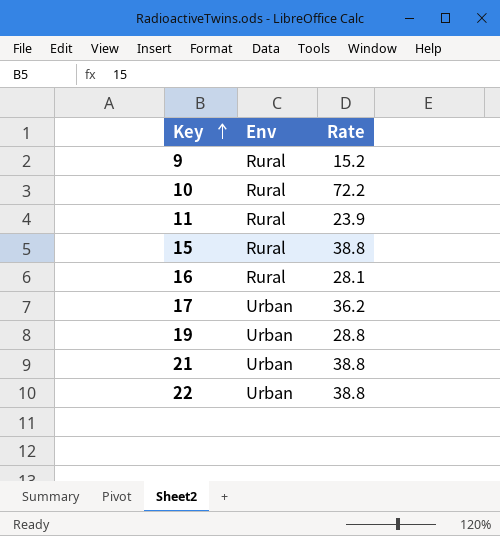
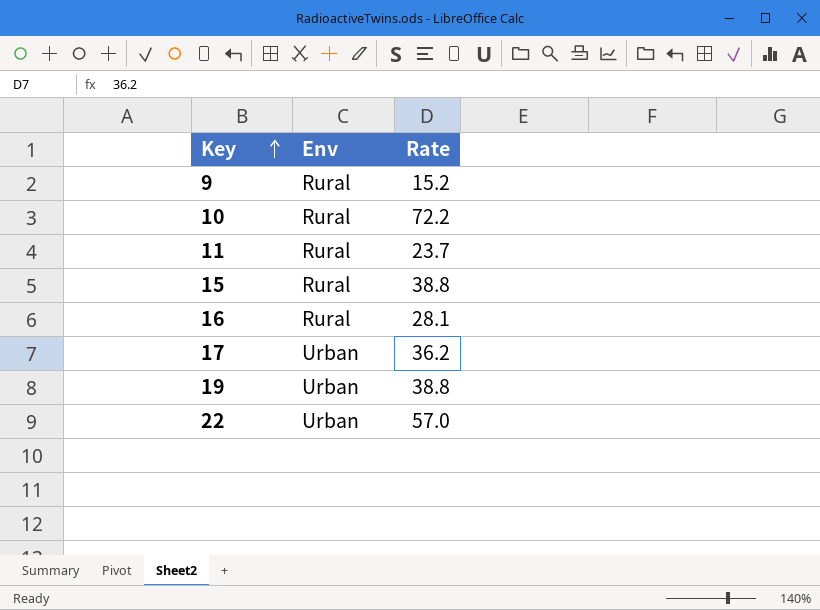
row 21: Urban | 38.8 -> none
11 | Rate: 23.9 -> 23.7
19 | Rate: 28.8 -> 38.8
22 | Rate: 38.8 -> 57.0

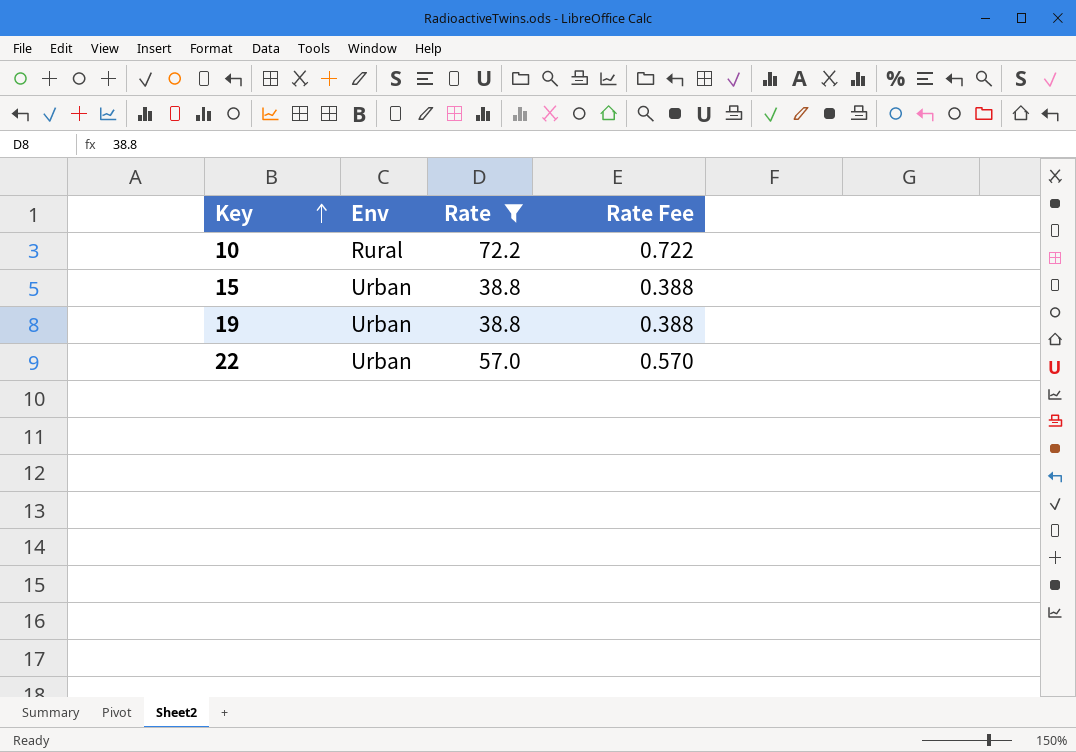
filter: none -> Rate >= 38.8
column Rate Fee | formula: none -> [Rate] * 0.01
15 | Env: Rural -> Urban

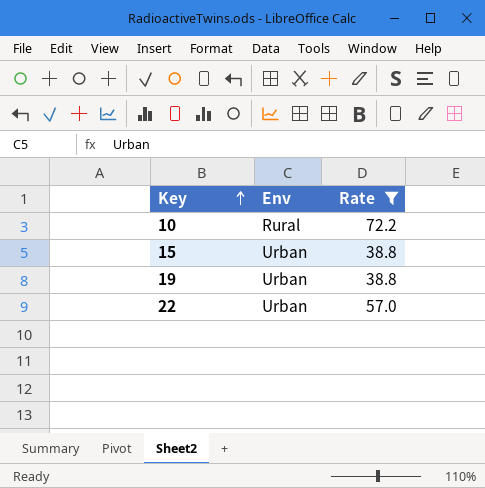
column Rate Fee | formula: [Rate] * 0.01 -> none

